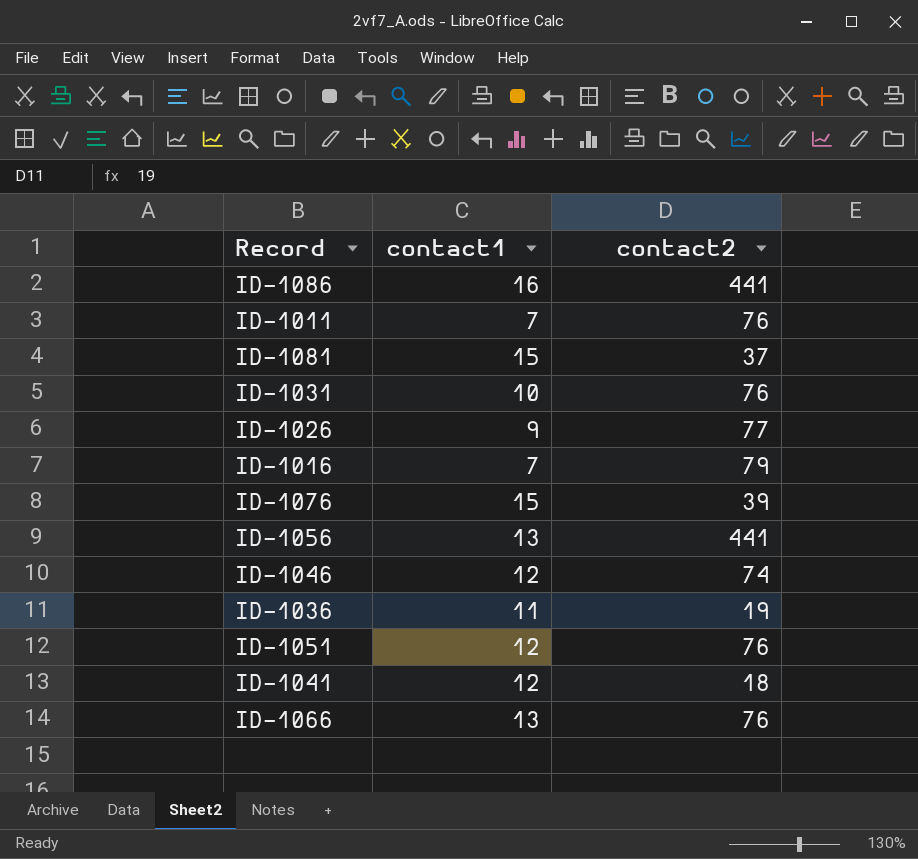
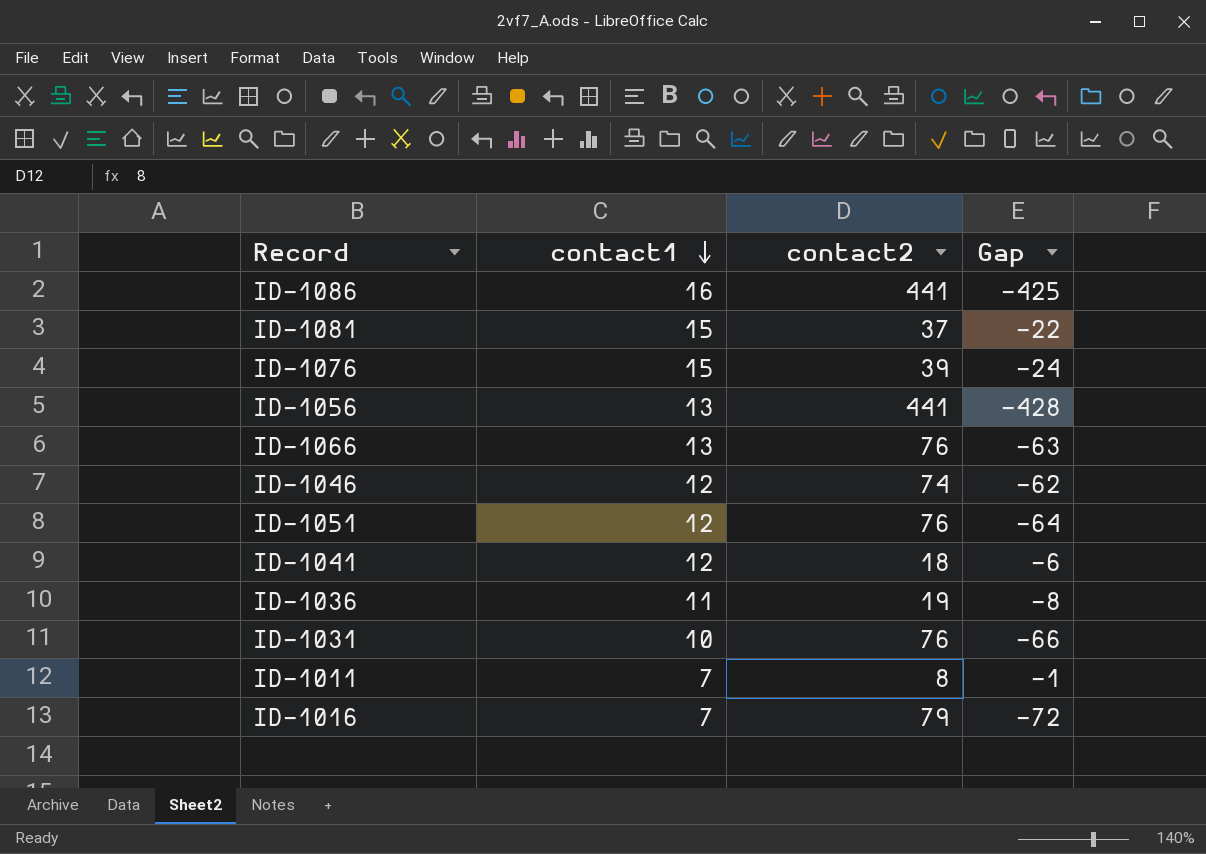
row order: none -> contact1 descending
column Gap | formula: none -> [contact1] - [contact2]
row ID-1026: 9 | 77 -> none
ID-1011 | contact2: 76 -> 8

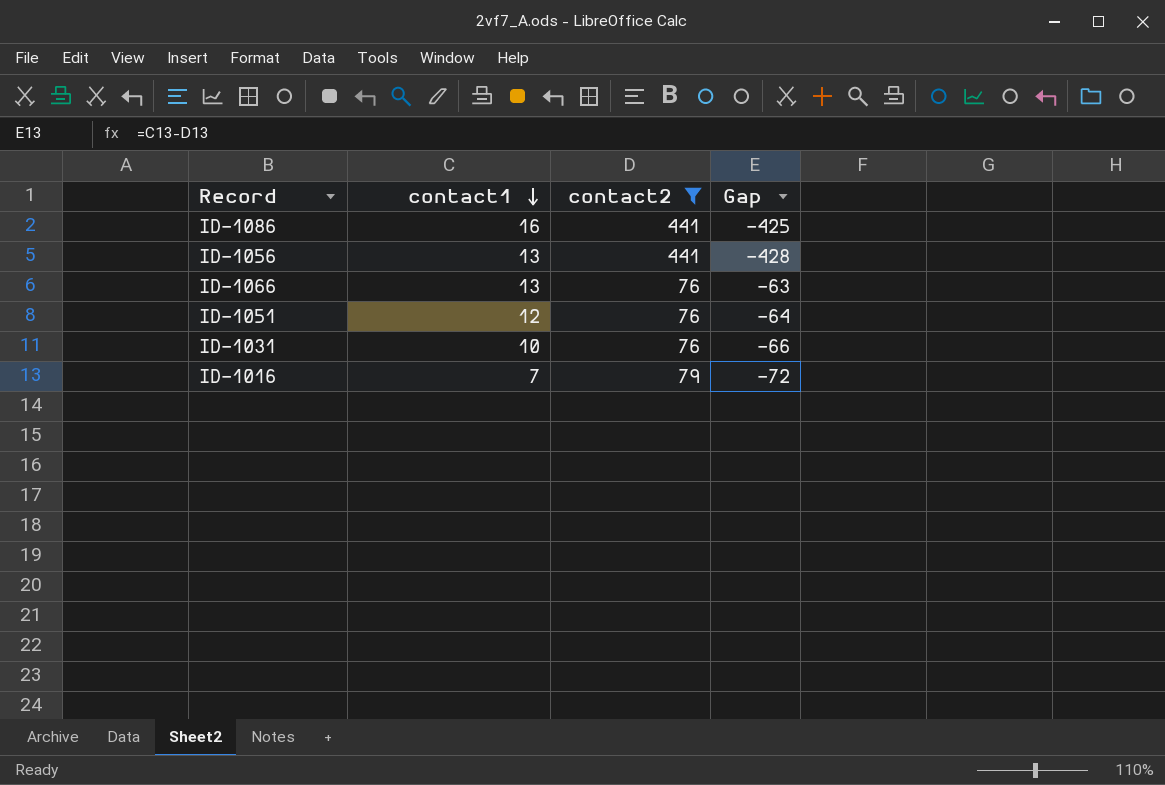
filter: none -> contact2 >= 76

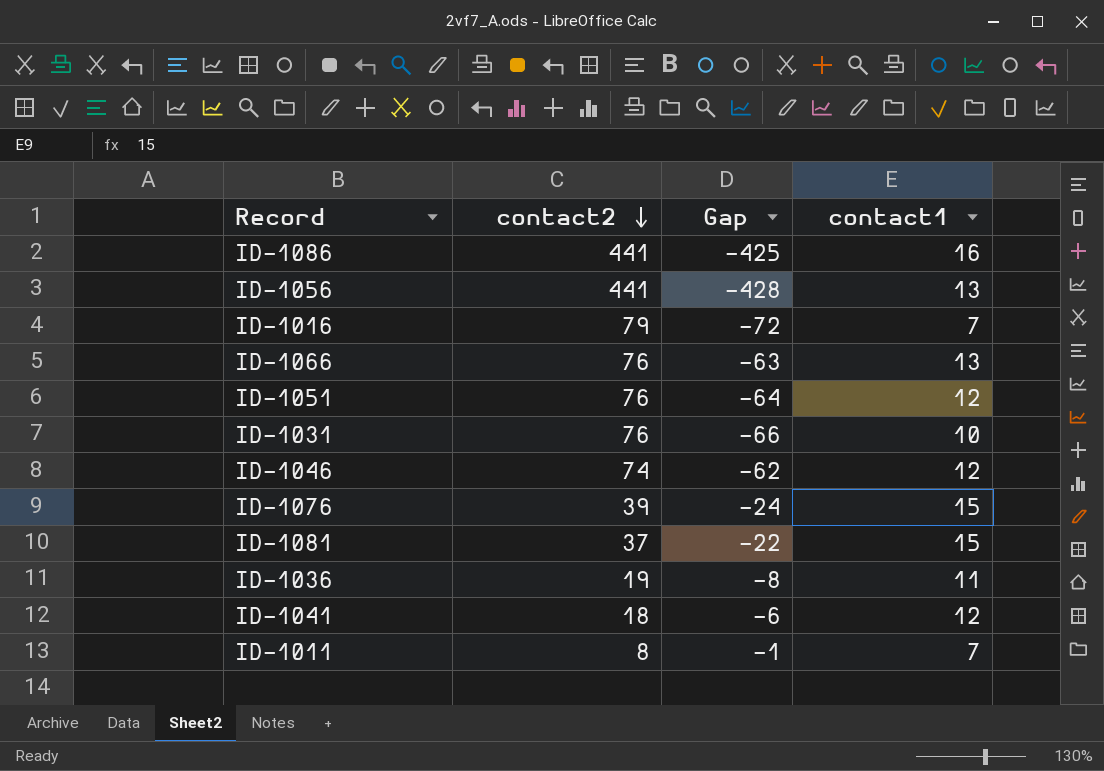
filter: contact2 >= 76 -> none
row order: contact1 descending -> contact2 descending
column contact1 | position: 2 -> 4

